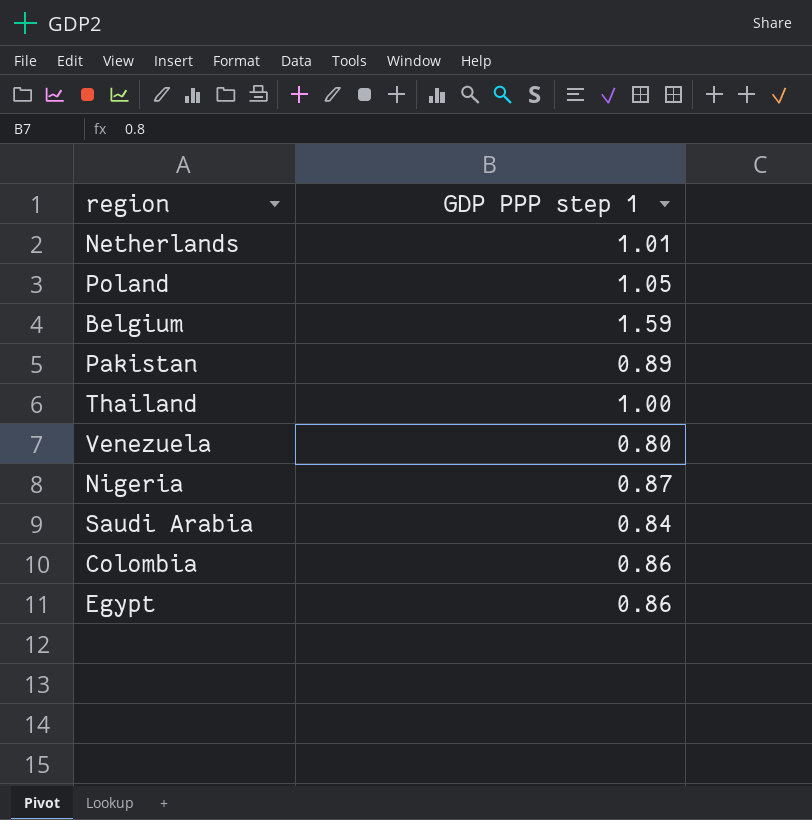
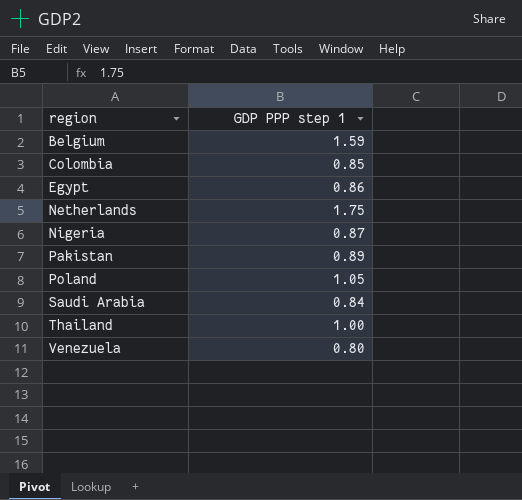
row order: none -> region ascending
Colombia | GDP PPP step 1: 0.86 -> 0.85
Netherlands | GDP PPP step 1: 1.01 -> 1.75

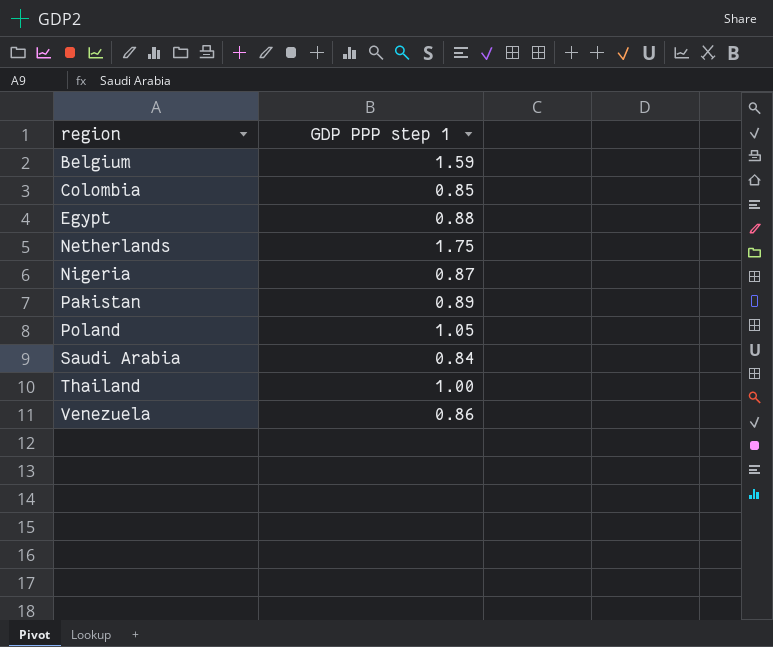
Egypt | GDP PPP step 1: 0.86 -> 0.88
Venezuela | GDP PPP step 1: 0.80 -> 0.86

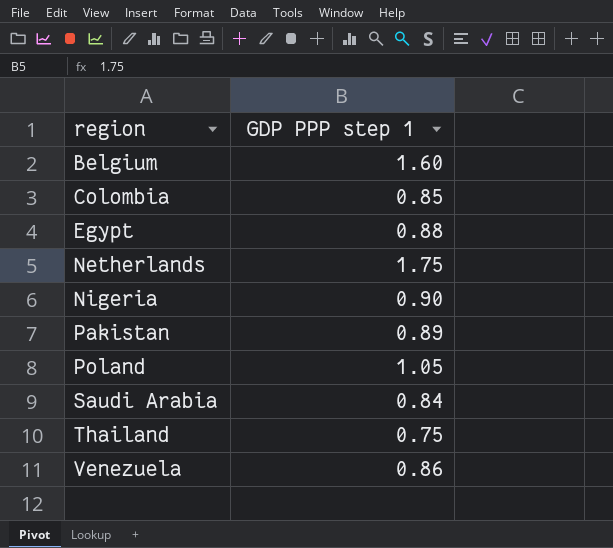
Belgium | GDP PPP step 1: 1.59 -> 1.60
Nigeria | GDP PPP step 1: 0.87 -> 0.90
Thailand | GDP PPP step 1: 1.00 -> 0.75

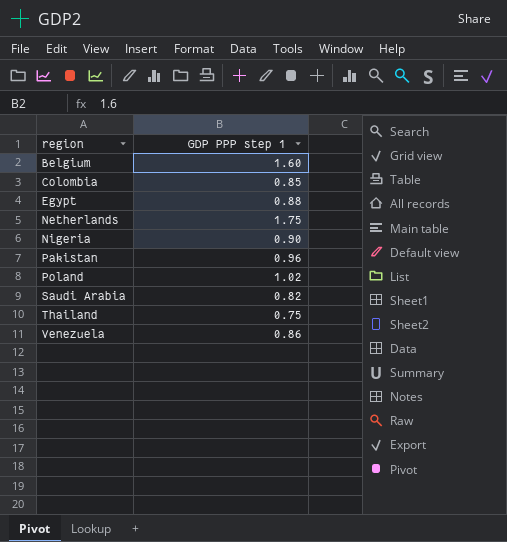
Pakistan | GDP PPP step 1: 0.89 -> 0.96
Poland | GDP PPP step 1: 1.05 -> 1.02
Saudi Arabia | GDP PPP step 1: 0.84 -> 0.82

